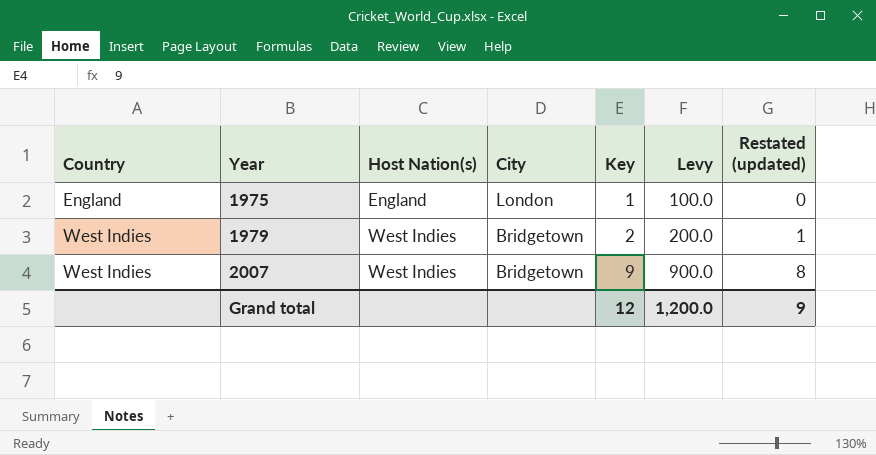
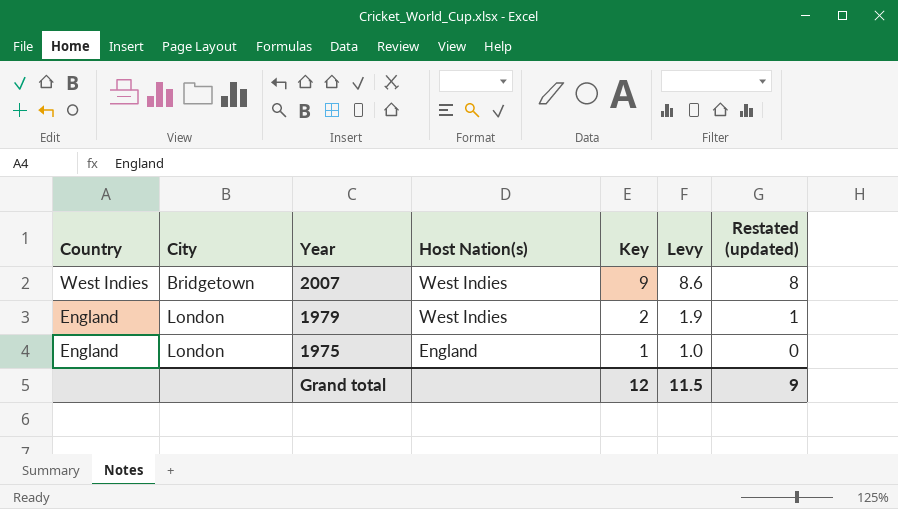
row order: Country ascending -> Country descending
column City | position: 4 -> 2
column Levy | formula: [Key] * 100 -> [Key] * 0.95
1979 | Country: West Indies -> England
1979 | City: Bridgetown -> London
Grand total | Levy: 1,200.0 -> 11.5

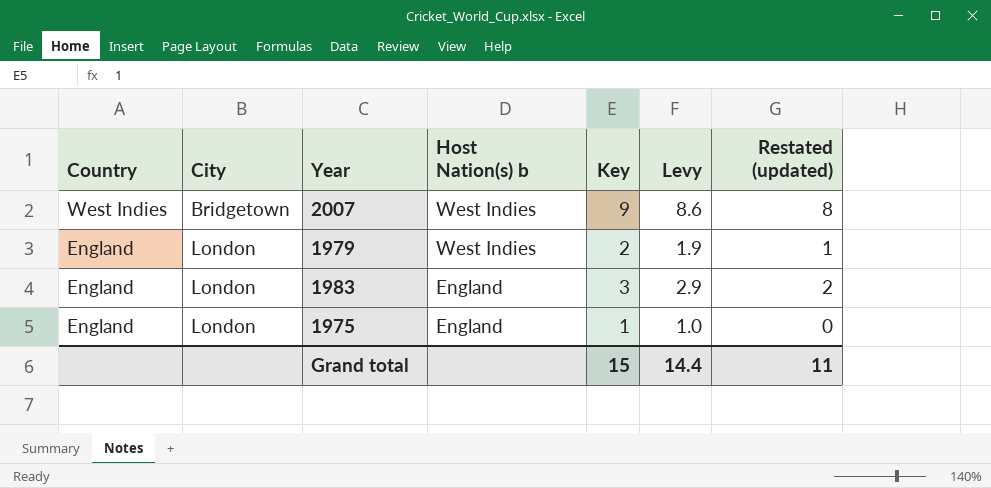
column name: Host Nation(s) -> Host Nation(s) b
row 1983: none -> England | London | England | 3 | 2.9 | 2
Grand total | Key: 12 -> 15
Grand total | Levy: 11.5 -> 14.4
Grand total | Restated (updated): 9 -> 11

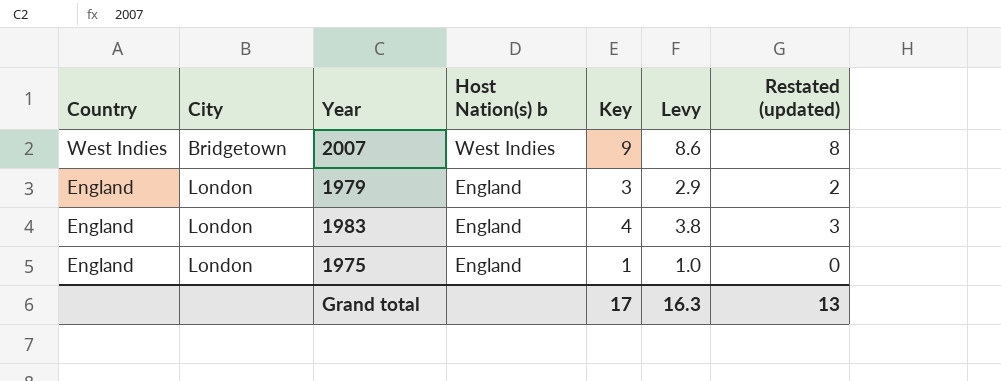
1979 | Host Nation(s) b: West Indies -> England
1979 | Key: 2 -> 3
1979 | Levy: 1.9 -> 2.9
1979 | Restated (updated): 1 -> 2
1983 | Key: 3 -> 4
1983 | Levy: 2.9 -> 3.8
1983 | Restated (updated): 2 -> 3
Grand total | Key: 15 -> 17
Grand total | Levy: 14.4 -> 16.3
Grand total | Restated (updated): 11 -> 13

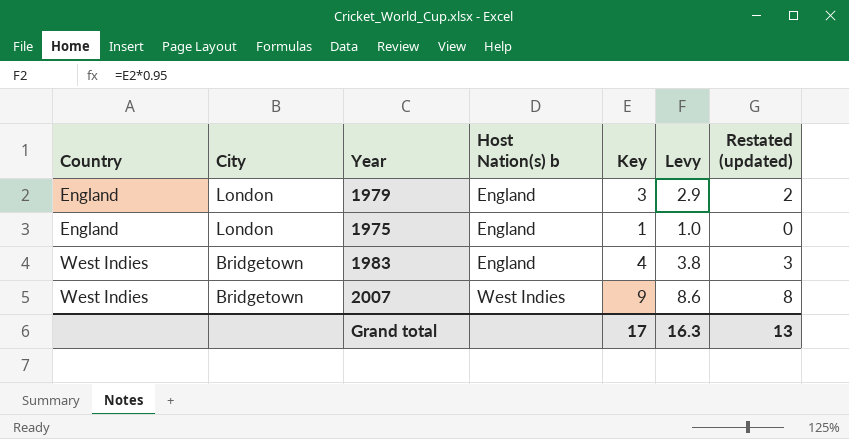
row order: Country descending -> Country ascending
1983 | Country: England -> West Indies
1983 | City: London -> Bridgetown

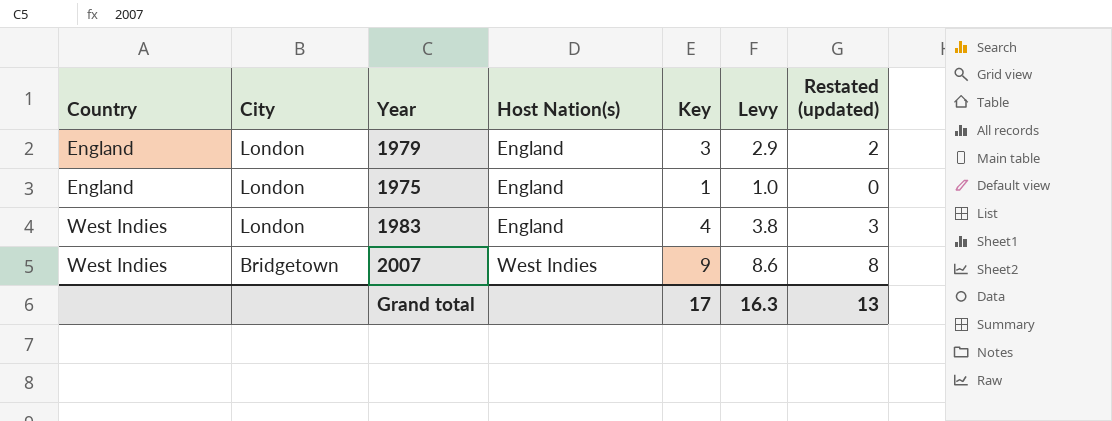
column name: Host Nation(s) b -> Host Nation(s)
1983 | City: Bridgetown -> London

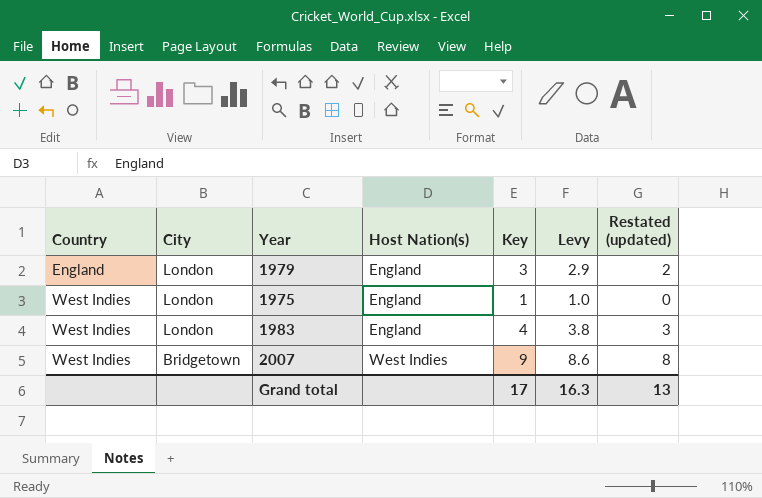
1975 | Country: England -> West Indies

